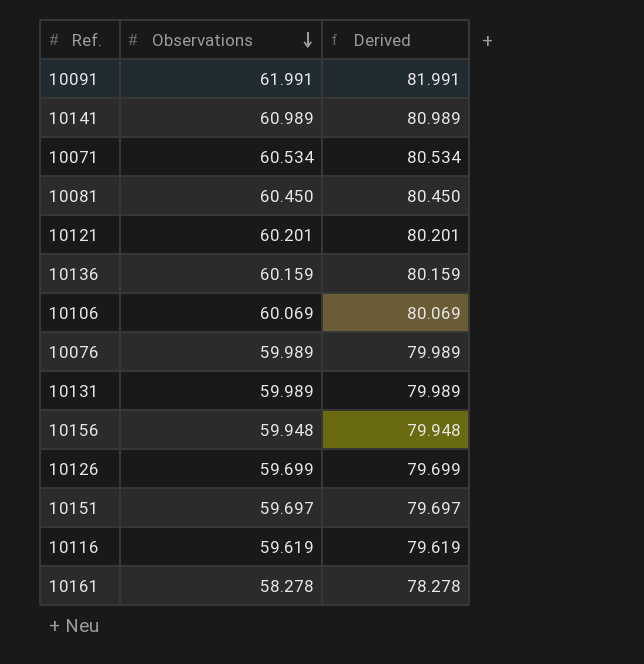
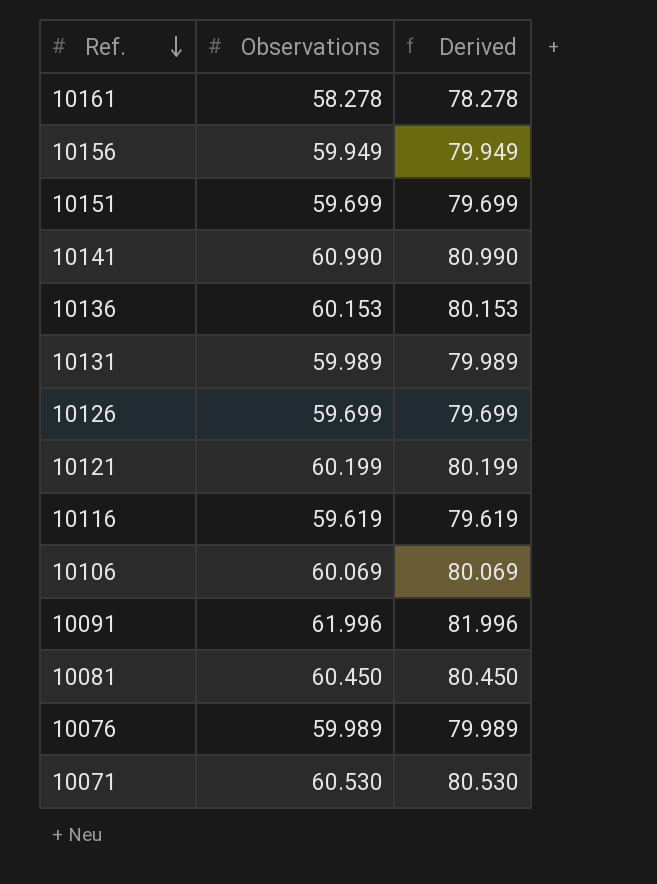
row order: Observations descending -> Ref. descending
10156 | Observations: 59.948 -> 59.949
10156 | Derived: 79.948 -> 79.949
10151 | Observations: 59.697 -> 59.699
10151 | Derived: 79.697 -> 79.699
10141 | Observations: 60.989 -> 60.990
10141 | Derived: 80.989 -> 80.990
10136 | Observations: 60.159 -> 60.153
10136 | Derived: 80.159 -> 80.153
10121 | Observations: 60.201 -> 60.199
10121 | Derived: 80.201 -> 80.199
10091 | Observations: 61.991 -> 61.996
10091 | Derived: 81.991 -> 81.996
10071 | Observations: 60.534 -> 60.530
10071 | Derived: 80.534 -> 80.530

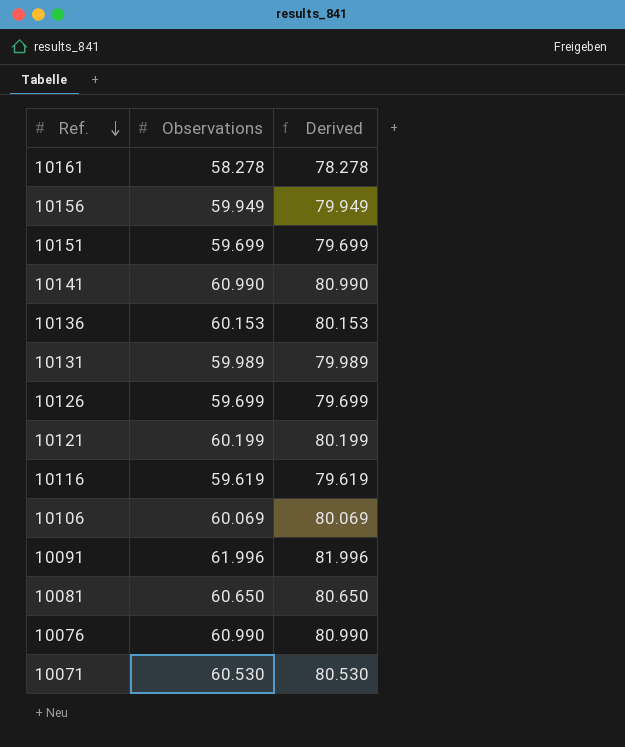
10081 | Observations: 60.450 -> 60.650
10081 | Derived: 80.450 -> 80.650
10076 | Observations: 59.989 -> 60.990
10076 | Derived: 79.989 -> 80.990

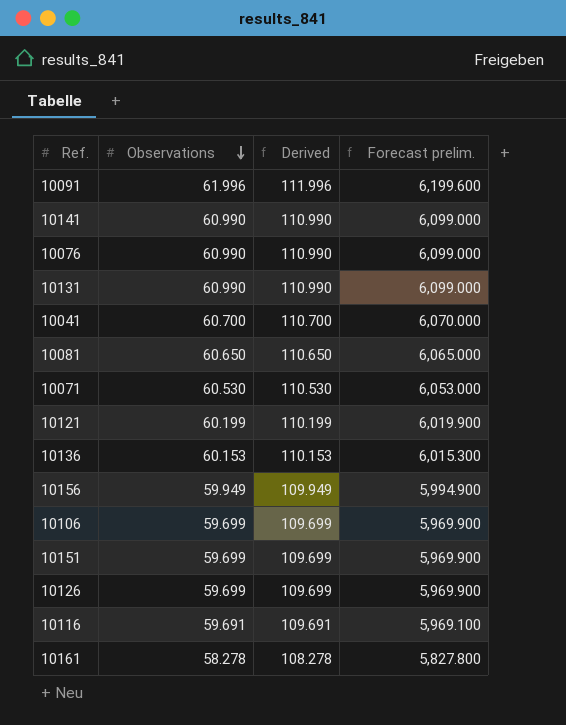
row order: Ref. descending -> Observations descending
column Derived | formula: [Observations] + 20 -> [Observations] + 50
column Forecast prelim. | formula: none -> [Observations] * 100
10131 | Observations: 59.989 -> 60.990
row 10041: none -> 60.700 | 110.700 | 6,070.000
10106 | Observations: 60.069 -> 59.699
10116 | Observations: 59.619 -> 59.691

